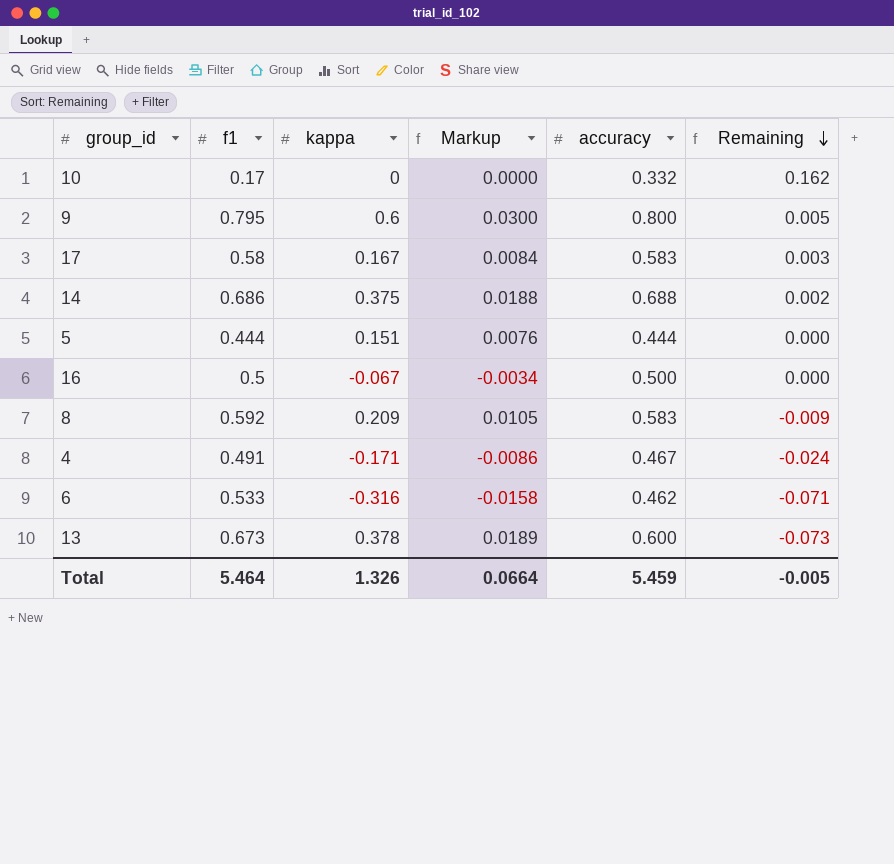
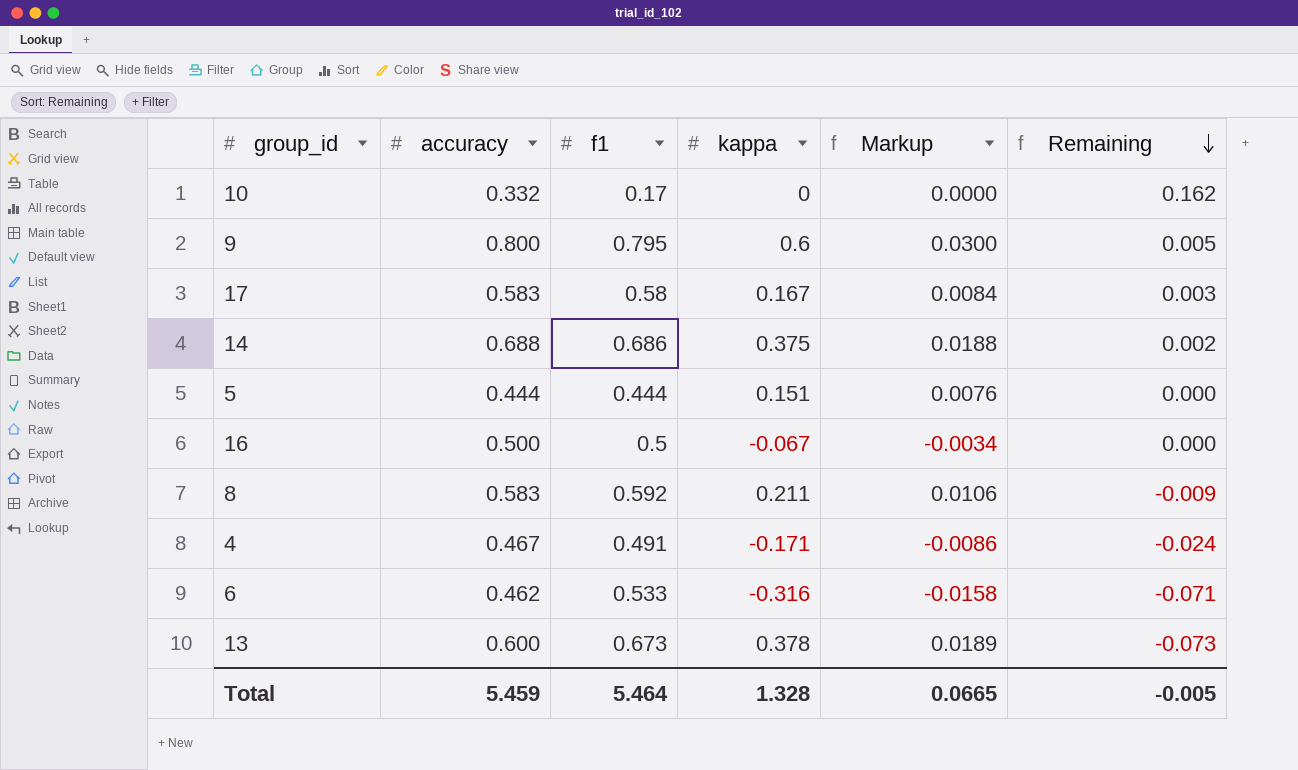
column accuracy | position: 5 -> 2
8 | kappa: 0.209 -> 0.211
8 | Markup: 0.0105 -> 0.0106
Total | kappa: 1.326 -> 1.328
Total | Markup: 0.0664 -> 0.0665

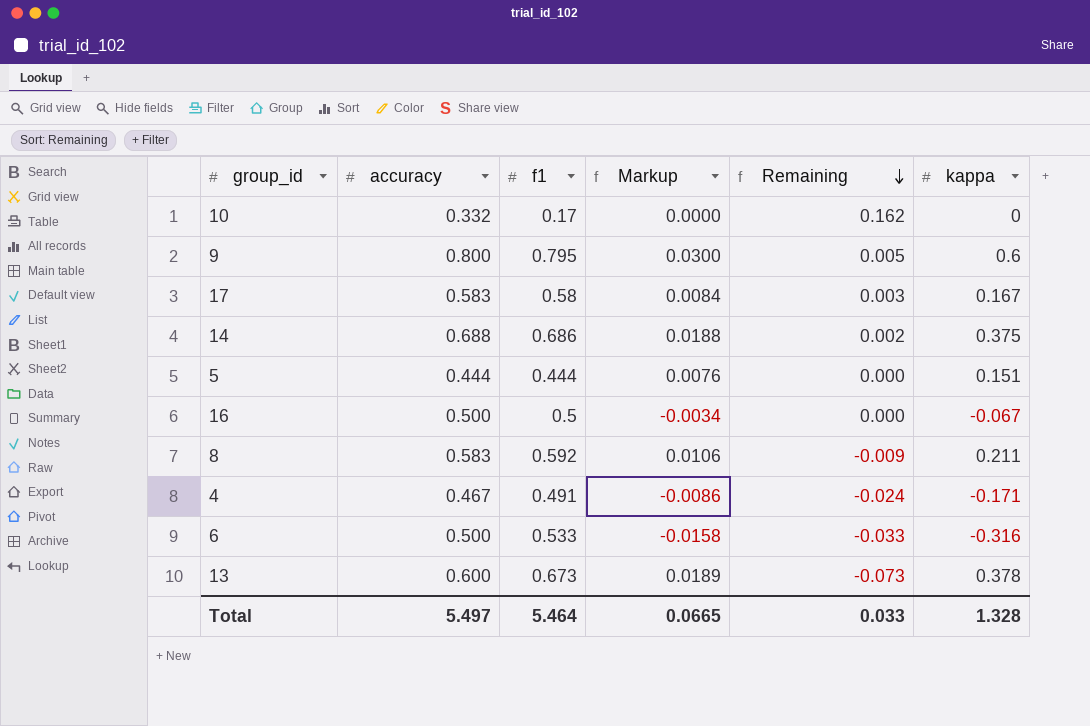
column kappa | position: 4 -> 6
6 | accuracy: 0.462 -> 0.500
6 | Remaining: -0.071 -> -0.033
Total | accuracy: 5.459 -> 5.497
Total | Remaining: -0.005 -> 0.033

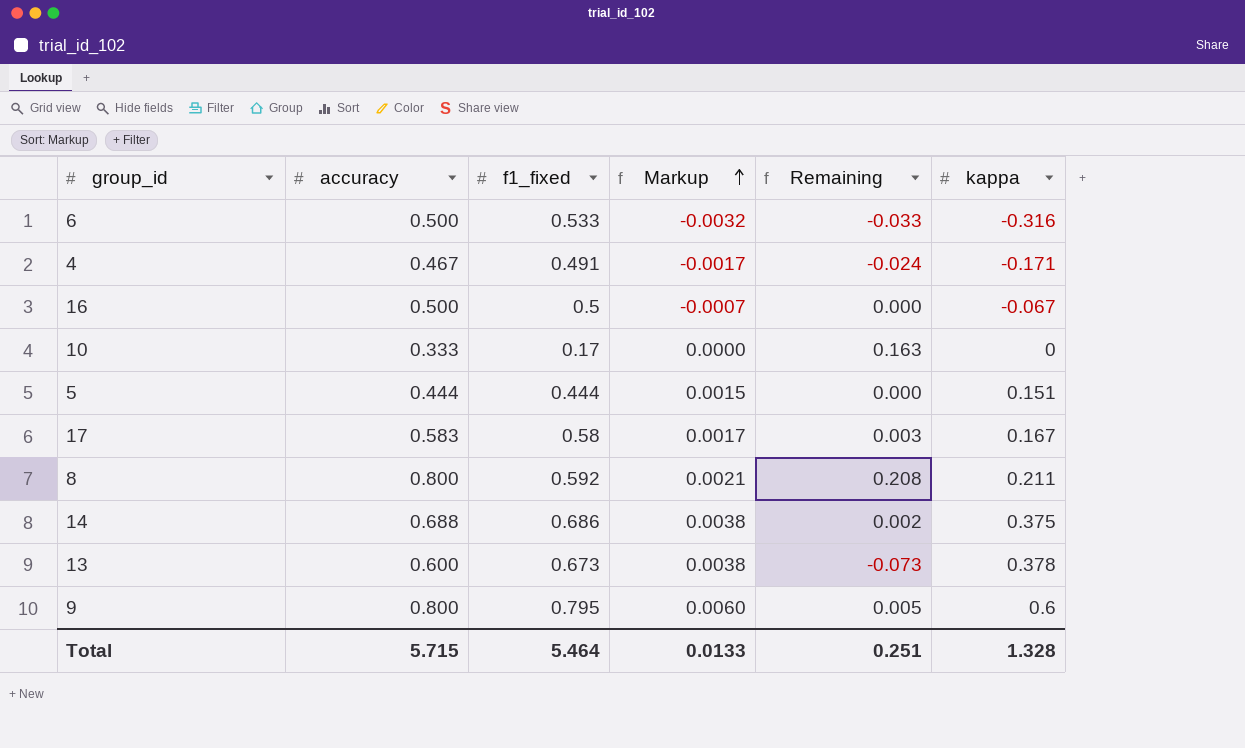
row order: Remaining descending -> Markup ascending
column name: f1 -> f1_fixed
column Markup | formula: [kappa] * 0.05 -> [kappa] * 0.01
10 | accuracy: 0.332 -> 0.333
10 | Remaining: 0.162 -> 0.163
8 | accuracy: 0.583 -> 0.800
8 | Remaining: -0.009 -> 0.208
Total | accuracy: 5.497 -> 5.715
Total | Markup: 0.0665 -> 0.0133
Total | Remaining: 0.033 -> 0.251

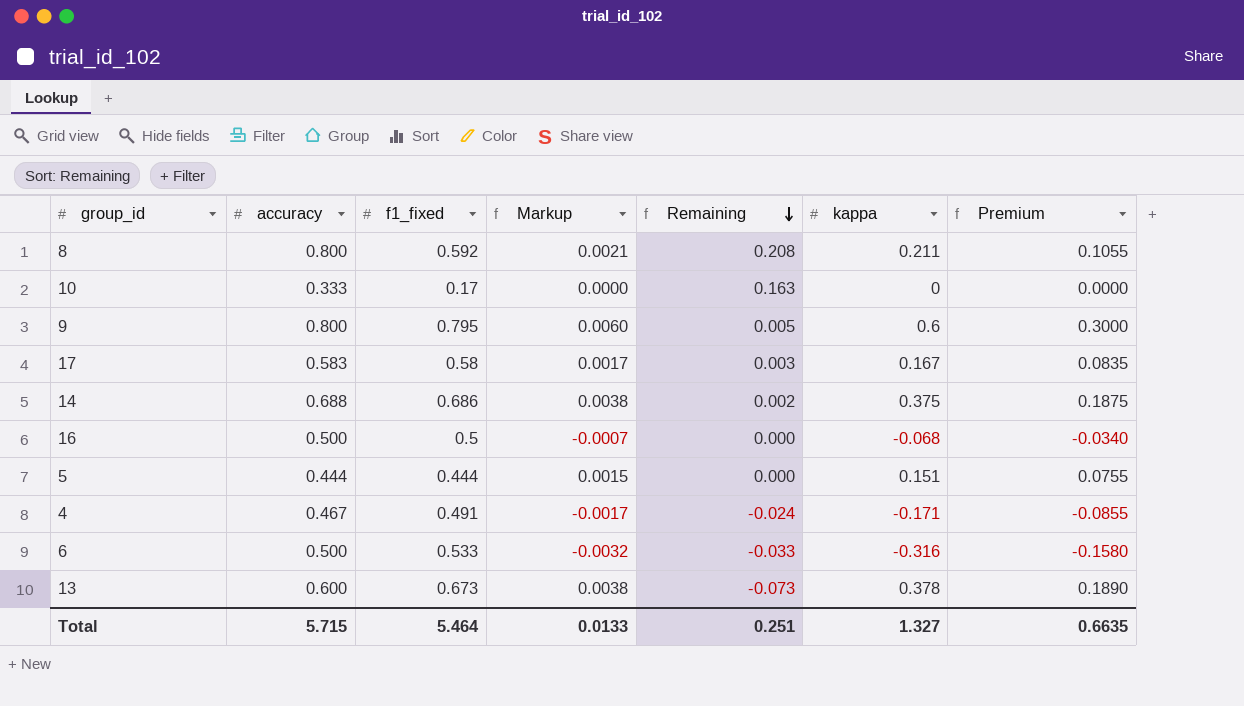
row order: Markup ascending -> Remaining descending
column Premium | formula: none -> [kappa] * 0.5
16 | kappa: -0.067 -> -0.068
Total | kappa: 1.328 -> 1.327

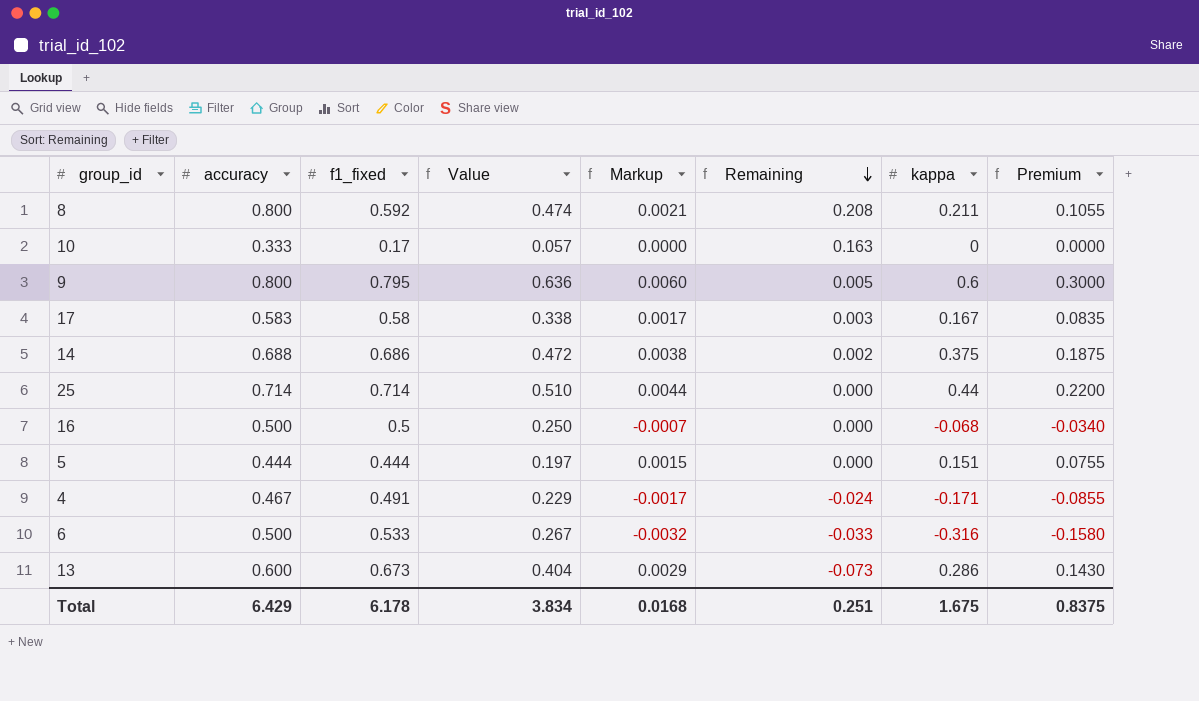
column Value | formula: none -> [accuracy] * [f1_fixed]
row 25: none -> 0.714 | 0.714 | 0.510 | 0.0044 | 0.000 | 0.44 | 0.2200
13 | Markup: 0.0038 -> 0.0029
13 | kappa: 0.378 -> 0.286
13 | Premium: 0.1890 -> 0.1430
Total | accuracy: 5.715 -> 6.429
Total | f1_fixed: 5.464 -> 6.178
Total | Markup: 0.0133 -> 0.0168
Total | kappa: 1.327 -> 1.675
Total | Premium: 0.6635 -> 0.8375

